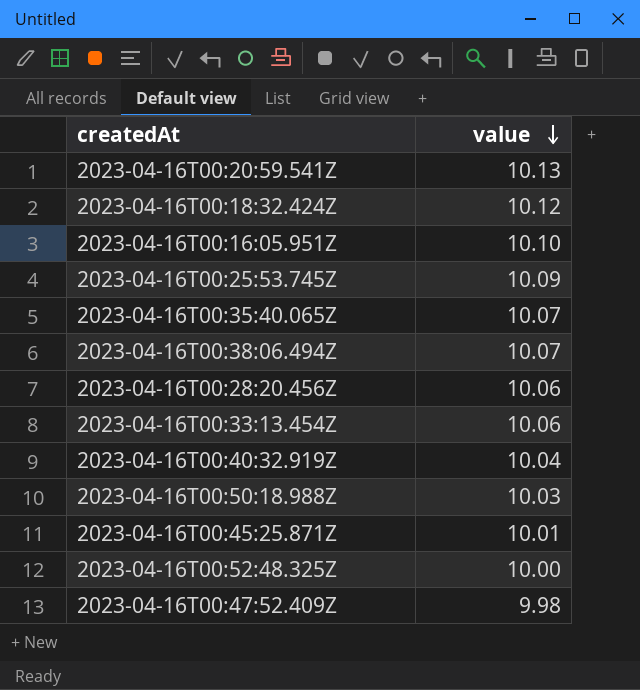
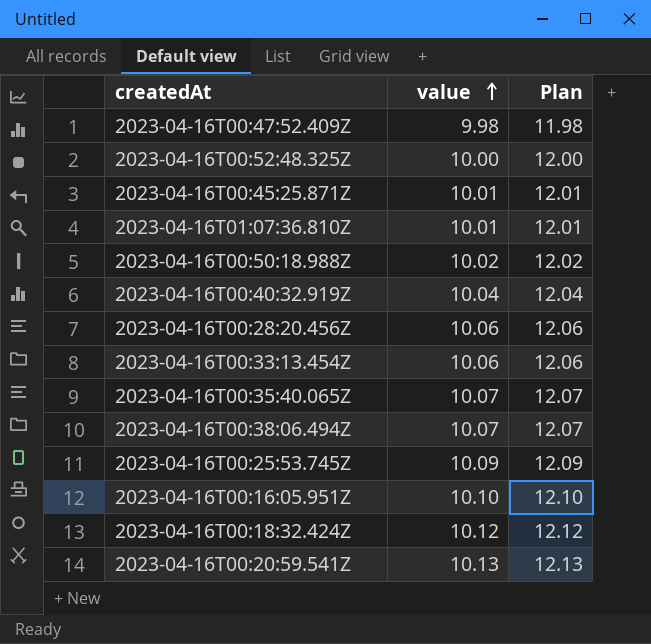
row order: value descending -> value ascending
column Plan | formula: none -> [value] + 2
row 2023-04-16T01:07:36.810Z: none -> 10.01 | 12.01
2023-04-16T00:50:18.988Z | value: 10.03 -> 10.02

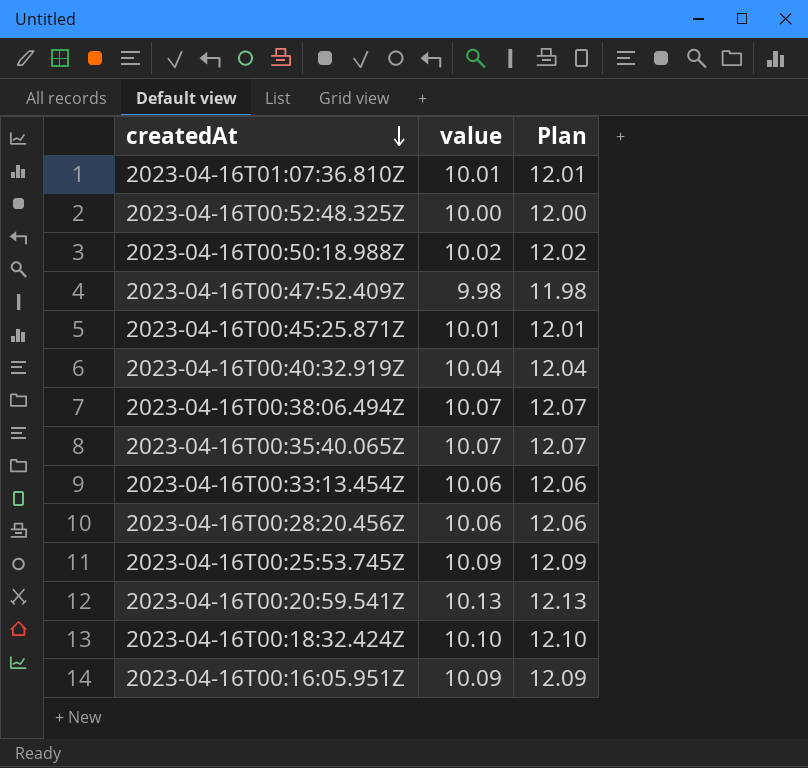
row order: value ascending -> createdAt descending
2023-04-16T00:18:32.424Z | value: 10.12 -> 10.10
2023-04-16T00:18:32.424Z | Plan: 12.12 -> 12.10
2023-04-16T00:16:05.951Z | value: 10.10 -> 10.09
2023-04-16T00:16:05.951Z | Plan: 12.10 -> 12.09

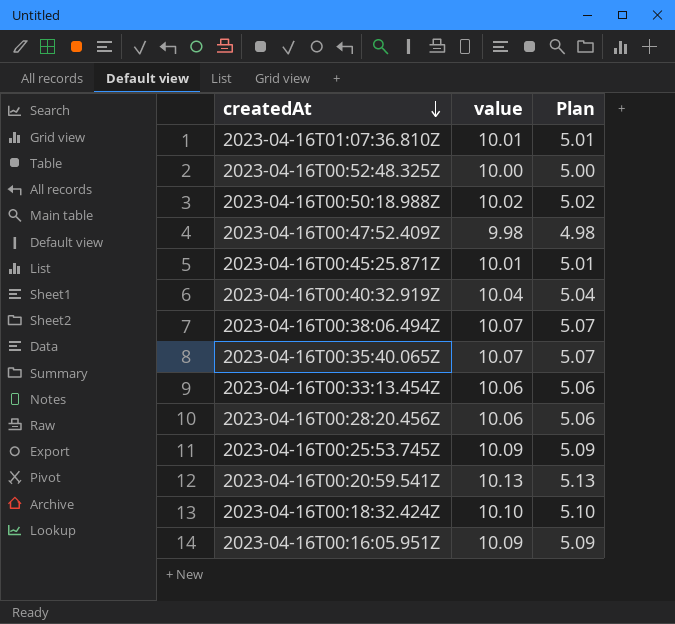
column Plan | formula: [value] + 2 -> [value] - 5

